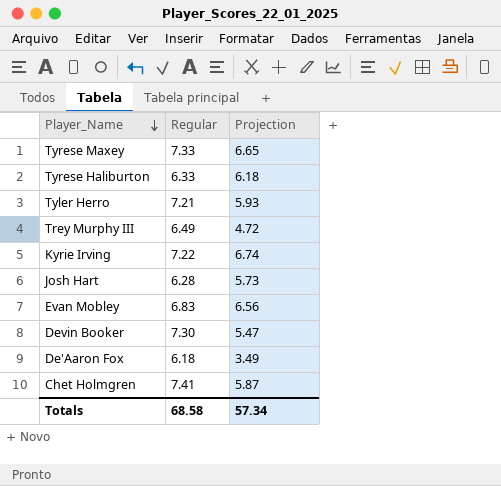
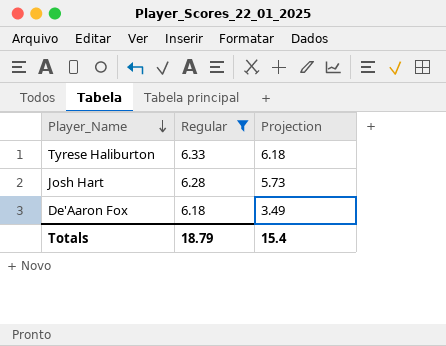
filter: none -> Regular <= 6.33
Totals | Regular: 68.58 -> 18.79
Totals | Projection: 57.34 -> 15.4

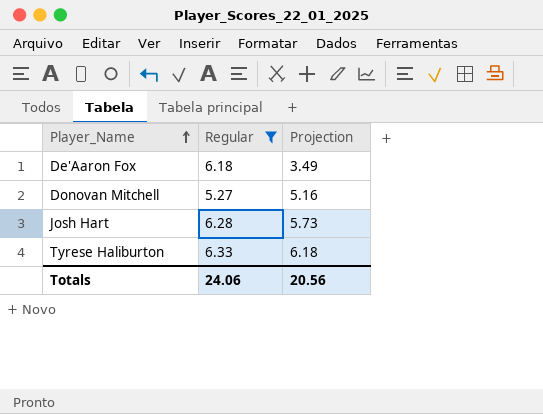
row order: Player_Name descending -> Player_Name ascending
row Donovan Mitchell: none -> 5.27 | 5.16
Totals | Regular: 18.79 -> 24.06
Totals | Projection: 15.4 -> 20.56

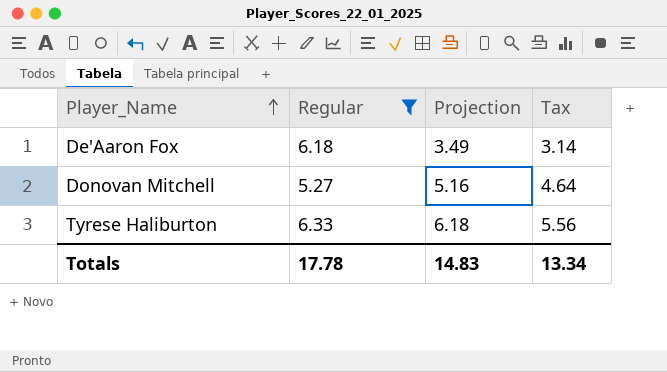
column Tax | formula: none -> [Projection] * 0.9
row Josh Hart: 6.28 | 5.73 -> none
Totals | Regular: 24.06 -> 17.78
Totals | Projection: 20.56 -> 14.83

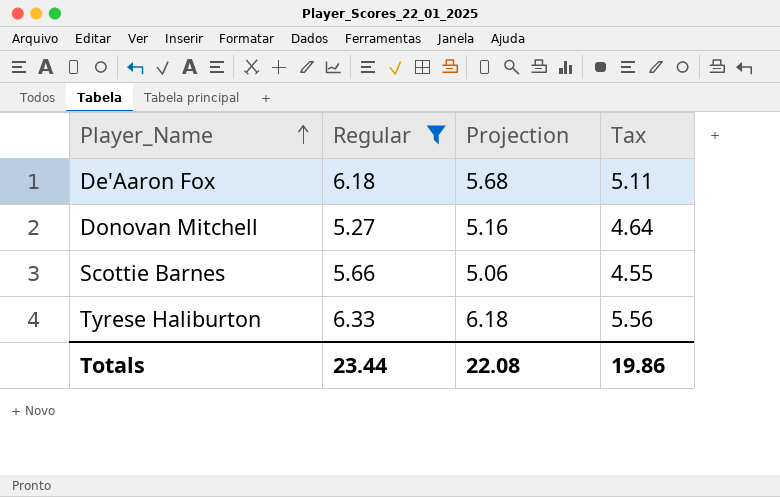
De'Aaron Fox | Projection: 3.49 -> 5.68
De'Aaron Fox | Tax: 3.14 -> 5.11
row Scottie Barnes: none -> 5.66 | 5.06 | 4.55
Totals | Regular: 17.78 -> 23.44
Totals | Projection: 14.83 -> 22.08
Totals | Tax: 13.34 -> 19.86

